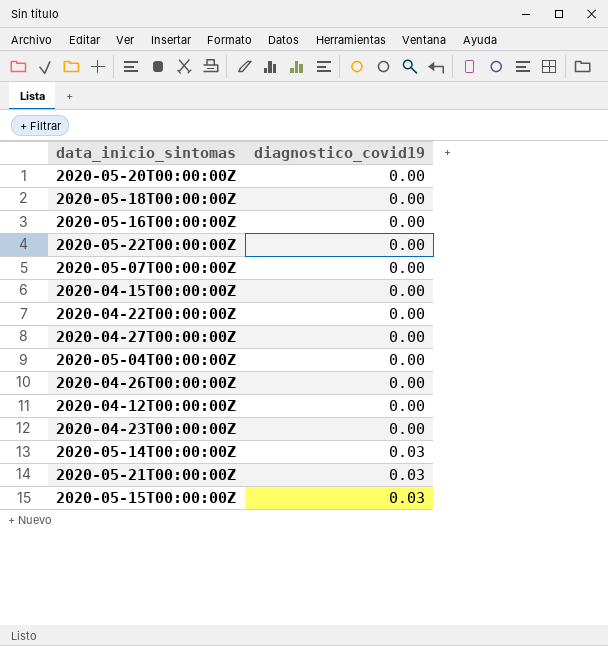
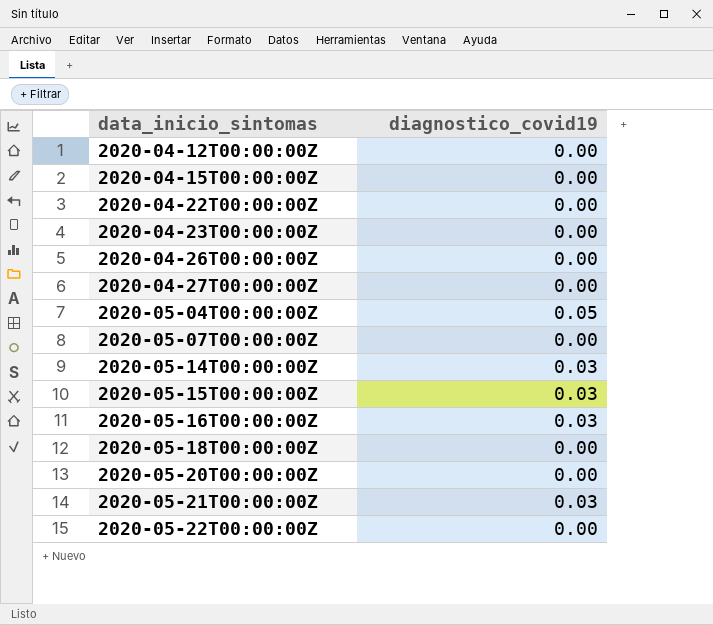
row order: diagnostico_covid19 ascending -> data_inicio_sintomas ascending
2020-05-04T00:00:00Z | diagnostico_covid19: 0.00 -> 0.05
2020-05-16T00:00:00Z | diagnostico_covid19: 0.00 -> 0.03

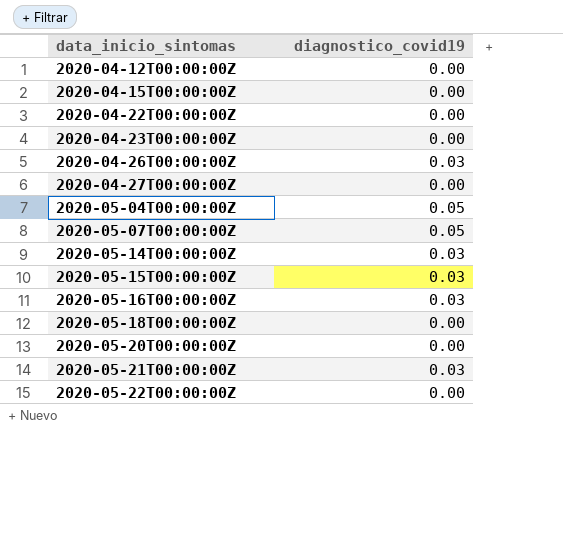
2020-04-26T00:00:00Z | diagnostico_covid19: 0.00 -> 0.03
2020-05-07T00:00:00Z | diagnostico_covid19: 0.00 -> 0.05

